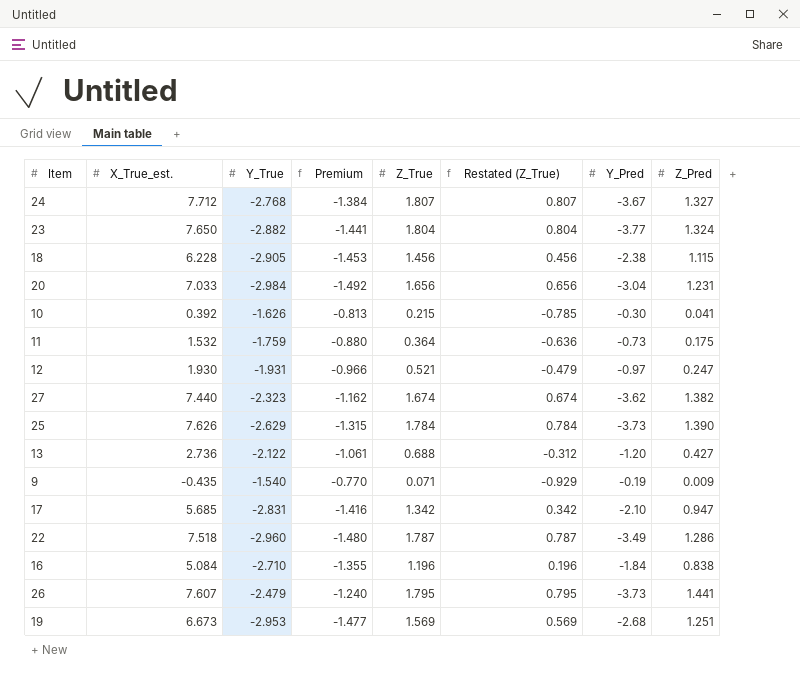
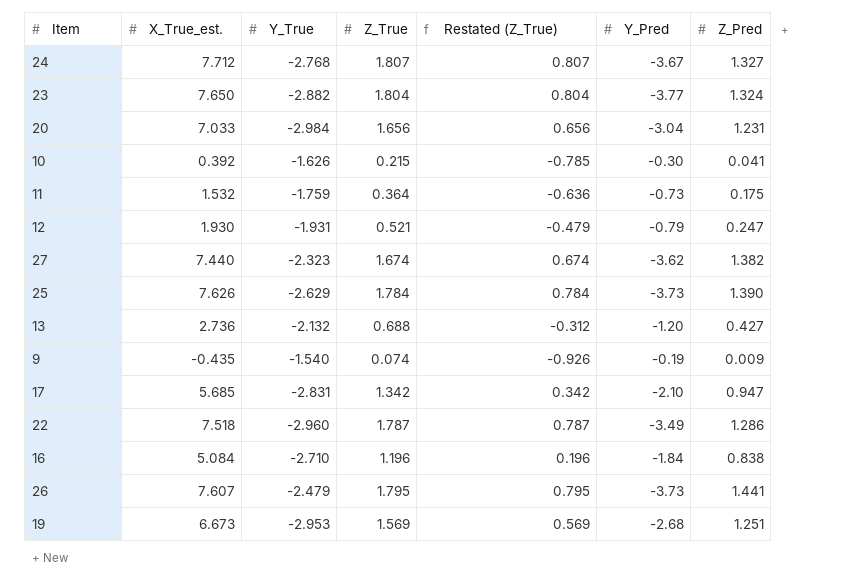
column Premium | formula: [Y_True] * 0.5 -> none
row 18: 6.228 | -2.905 | -1.453 | 1.456 | 0.456 | -2.38 | 1.115 -> none
12 | Y_Pred: -0.97 -> -0.79
13 | Y_True: -2.122 -> -2.132
9 | Z_True: 0.071 -> 0.074
9 | Restated (Z_True): -0.929 -> -0.926

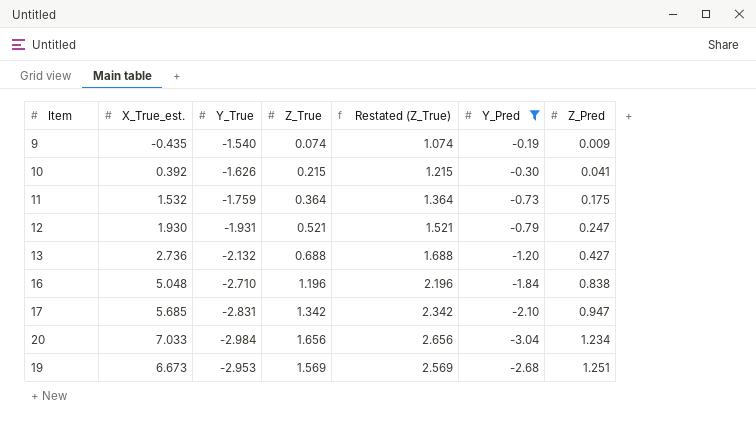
filter: none -> Y_Pred >= -3.04
row order: none -> Z_Pred ascending
column Restated (Z_True) | formula: [Z_True] - 1 -> [Z_True] + 1
16 | X_True_est.: 5.084 -> 5.048
20 | Z_Pred: 1.231 -> 1.234

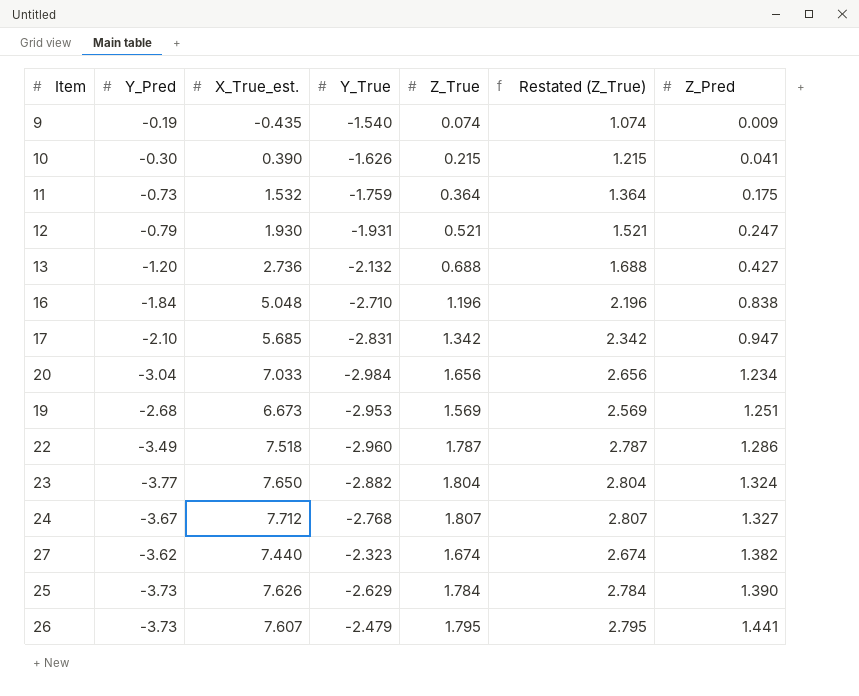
filter: Y_Pred >= -3.04 -> none
column Y_Pred | position: 6 -> 2
10 | X_True_est.: 0.392 -> 0.390

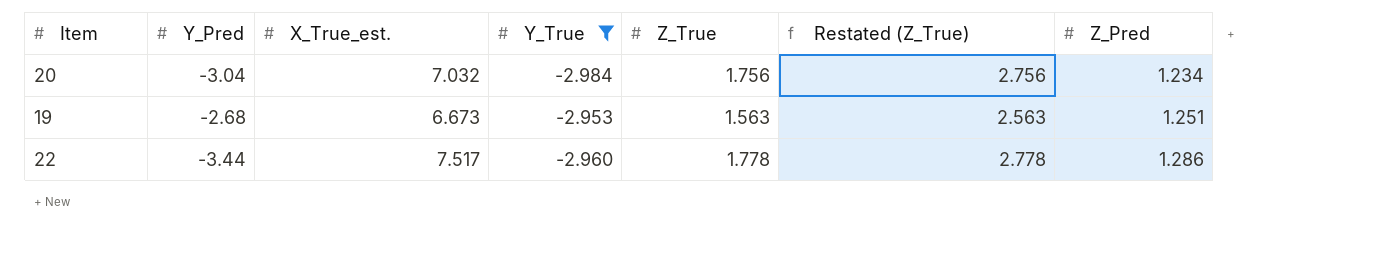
filter: none -> Y_True <= -2.953
20 | X_True_est.: 7.033 -> 7.032
20 | Z_True: 1.656 -> 1.756
20 | Restated (Z_True): 2.656 -> 2.756
19 | Z_True: 1.569 -> 1.563
19 | Restated (Z_True): 2.569 -> 2.563
22 | Y_Pred: -3.49 -> -3.44
22 | X_True_est.: 7.518 -> 7.517
22 | Z_True: 1.787 -> 1.778
22 | Restated (Z_True): 2.787 -> 2.778

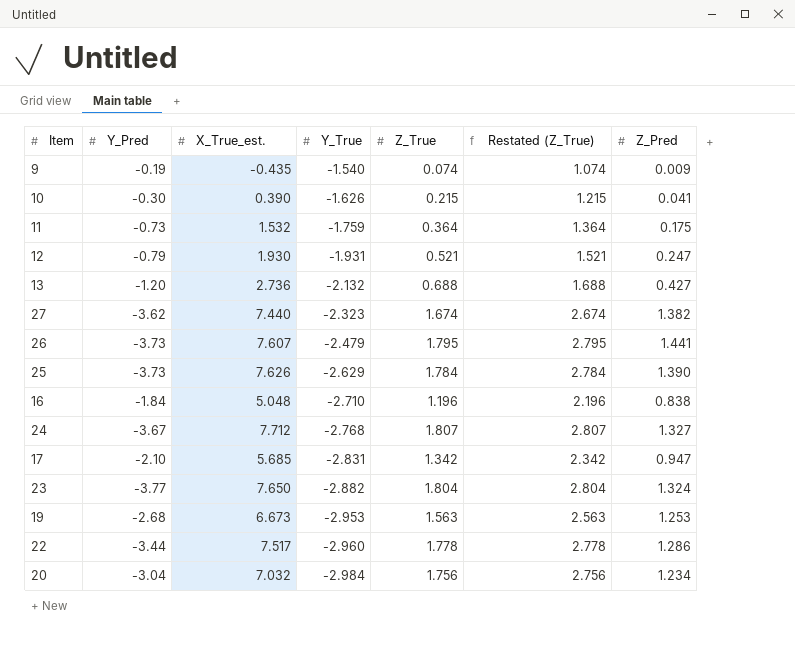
filter: Y_True <= -2.953 -> none
row order: Z_Pred ascending -> Y_True descending
19 | Z_Pred: 1.251 -> 1.253

